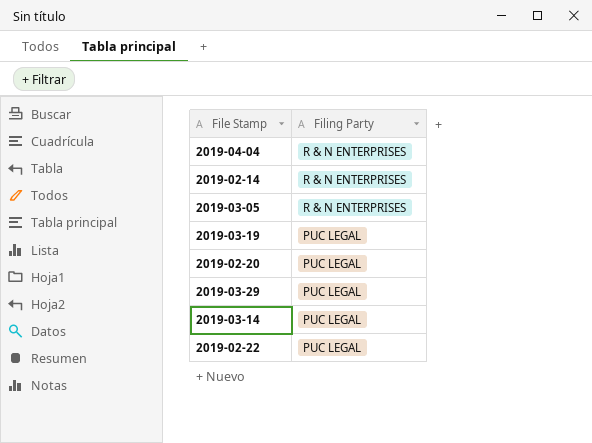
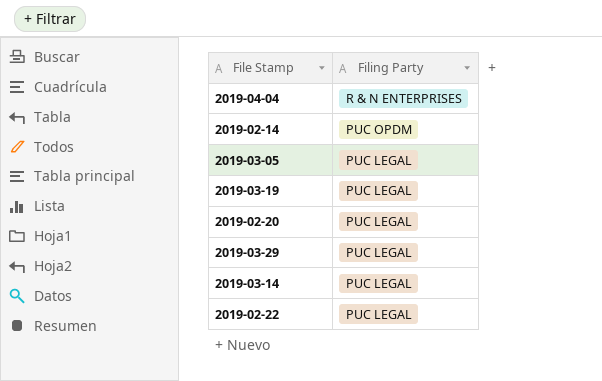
2019-02-14 | Filing Party: R & N ENTERPRISES -> PUC OPDM
2019-03-05 | Filing Party: R & N ENTERPRISES -> PUC LEGAL

